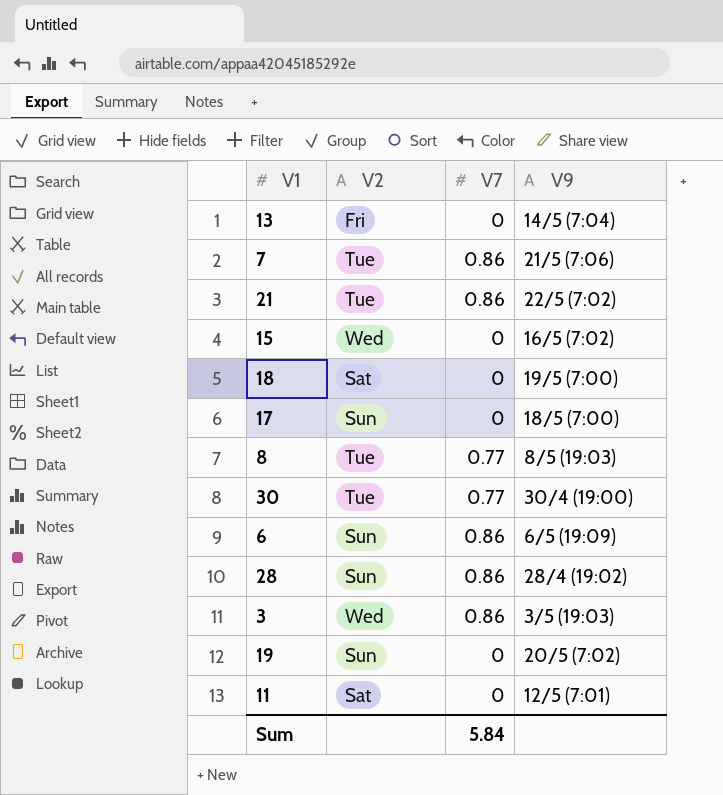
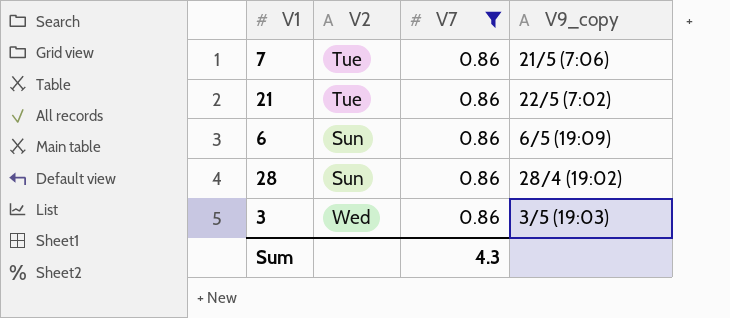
filter: none -> V7 = 0.86
column name: V9 -> V9_copy
Sum | V7: 5.84 -> 4.3

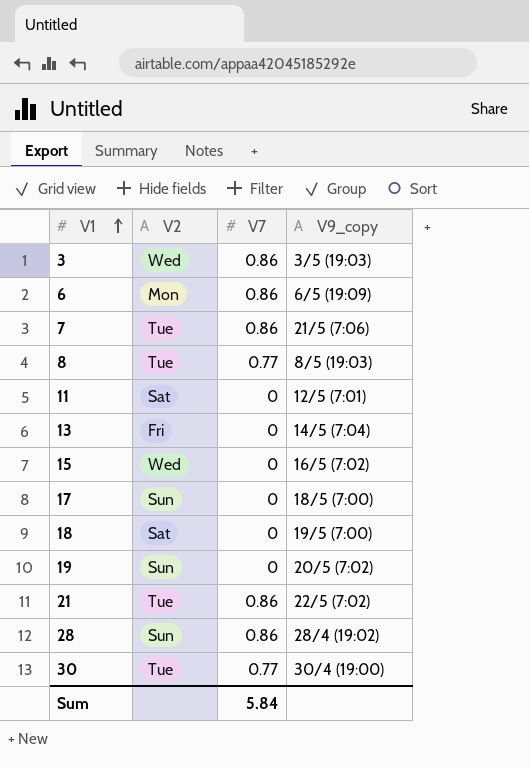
filter: V7 = 0.86 -> none
row order: none -> V1 ascending
6 | V2: Sun -> Mon
Sum | V7: 4.3 -> 5.84

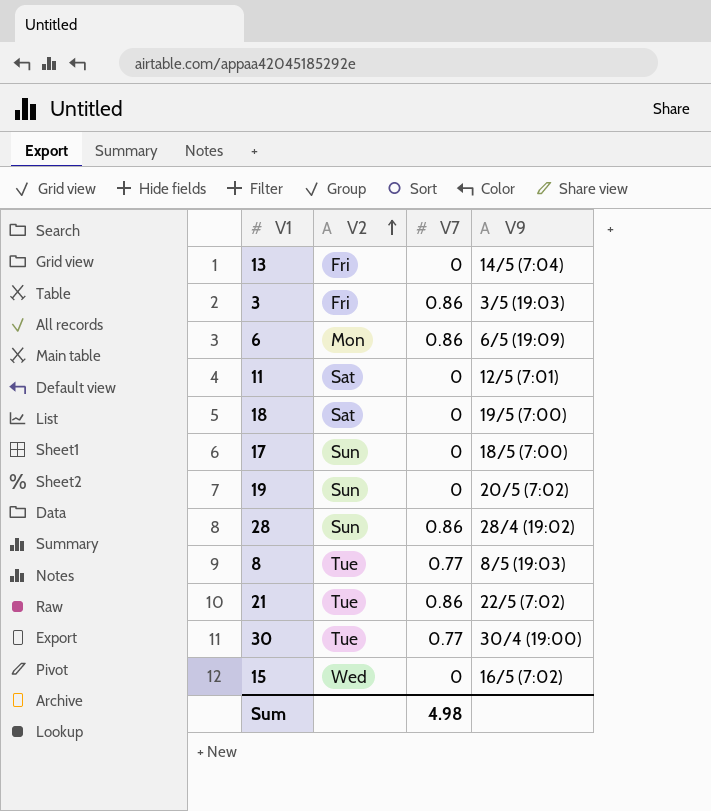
row order: V1 ascending -> V2 ascending
column name: V9_copy -> V9
row 7: Tue | 0.86 | 21/5 (7:06) -> none
3 | V2: Wed -> Fri
Sum | V7: 5.84 -> 4.98

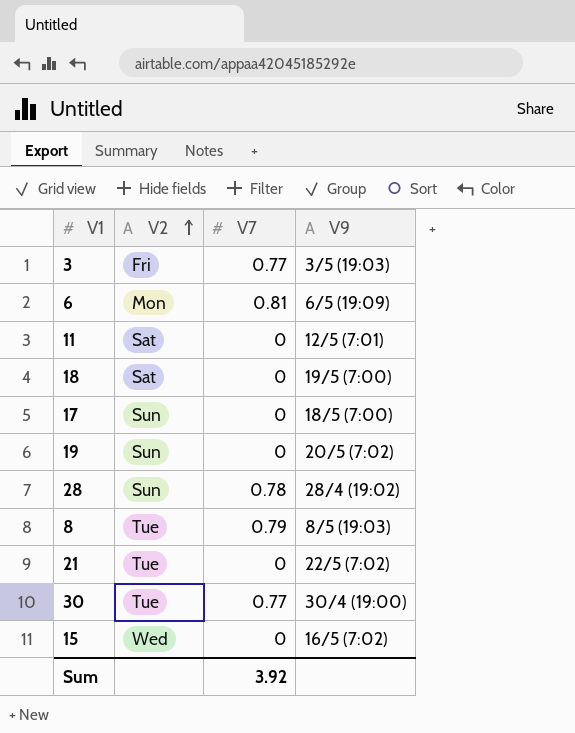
row 13: Fri | 0 | 14/5 (7:04) -> none
3 | V7: 0.86 -> 0.77
6 | V7: 0.86 -> 0.81
28 | V7: 0.86 -> 0.78
8 | V7: 0.77 -> 0.79
21 | V7: 0.86 -> 0
Sum | V7: 4.98 -> 3.92

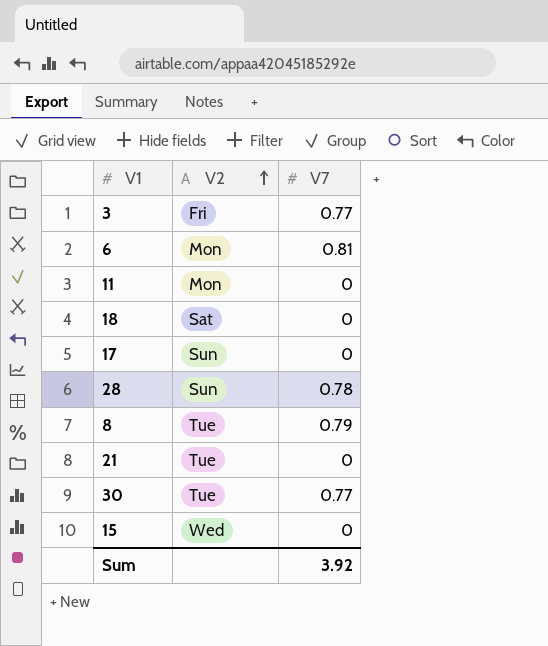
column V9 | position: 4 -> none
row 19: Sun | 0 | 20/5 (7:02) -> none
11 | V2: Sat -> Mon

